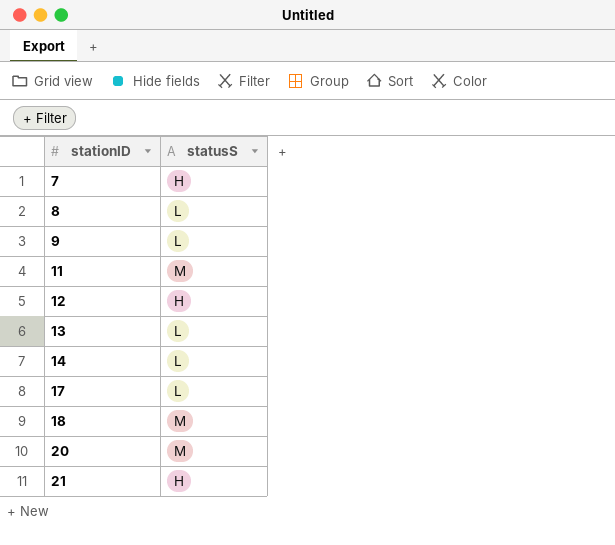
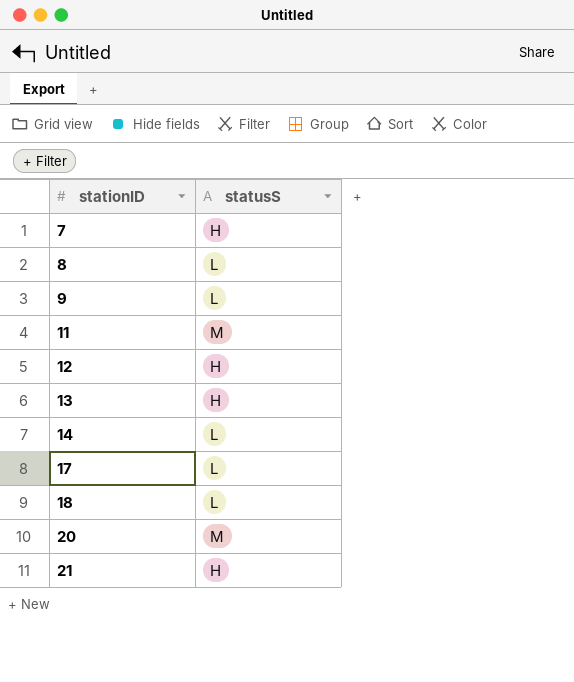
13 | statusS: L -> H
18 | statusS: M -> L

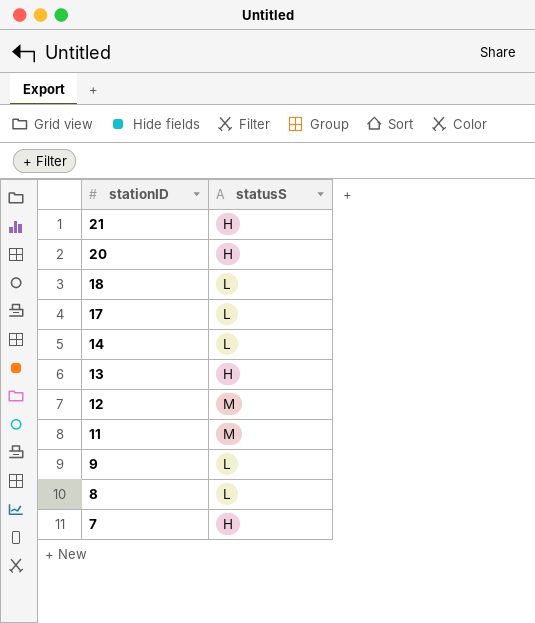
row order: stationID ascending -> stationID descending
20 | statusS: M -> H
12 | statusS: H -> M

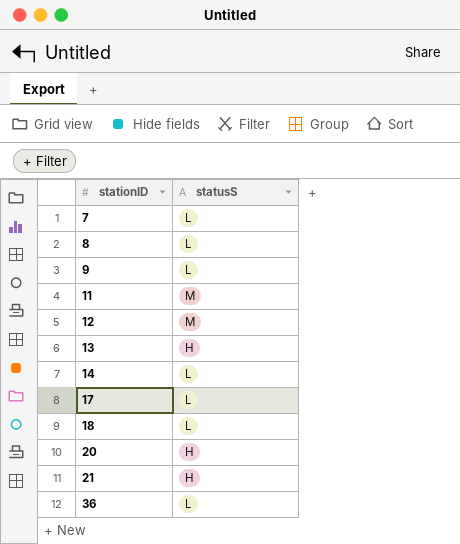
row order: stationID descending -> stationID ascending
7 | statusS: H -> L
row 36: none -> L

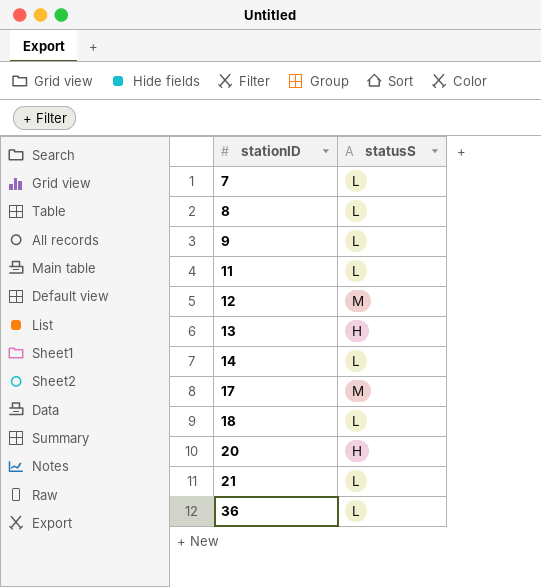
11 | statusS: M -> L
17 | statusS: L -> M
21 | statusS: H -> L

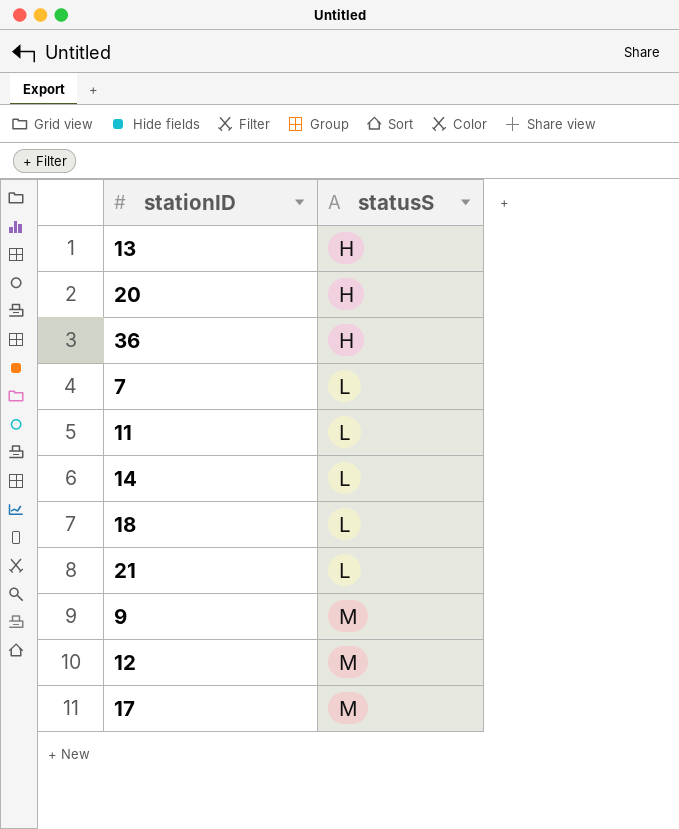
row order: stationID ascending -> statusS ascending
row 8: L -> none
36 | statusS: L -> H
9 | statusS: L -> M

